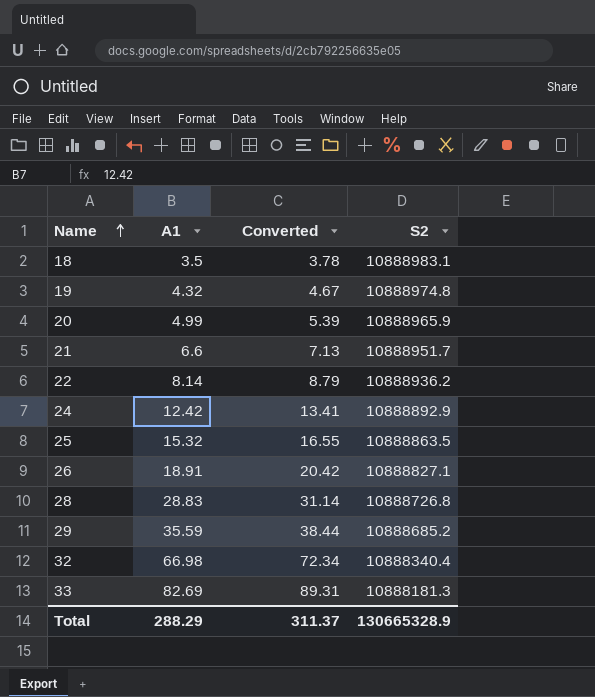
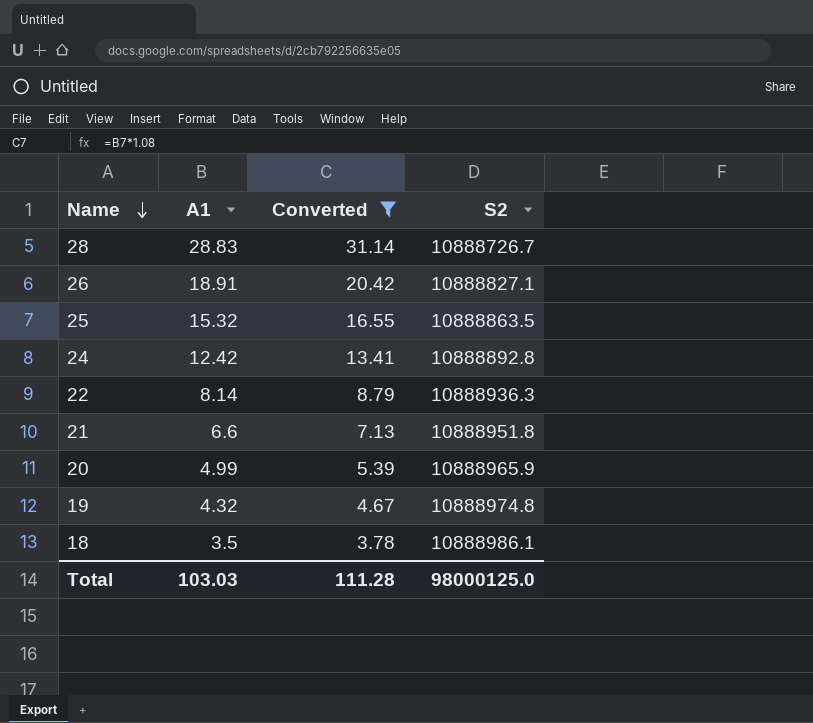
filter: none -> Converted <= 31.14
row order: Name ascending -> Name descending
28 | S2: 10888726.8 -> 10888726.7
24 | S2: 10888892.9 -> 10888892.8
22 | S2: 10888936.2 -> 10888936.3
21 | S2: 10888951.7 -> 10888951.8
18 | S2: 10888983.1 -> 10888986.1
Total | A1: 288.29 -> 103.03
Total | Converted: 311.37 -> 111.28
Total | S2: 130665328.9 -> 98000125.0

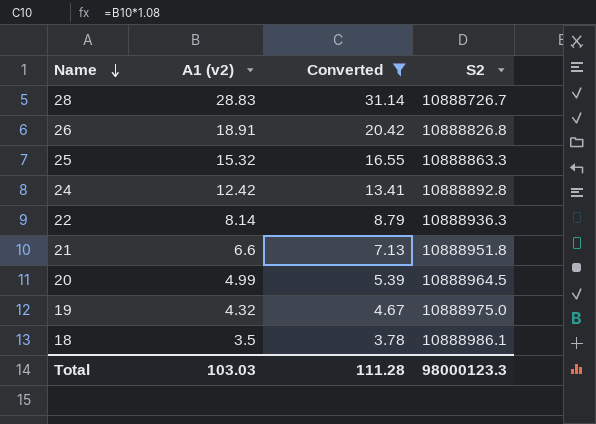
column name: A1 -> A1 (v2)
26 | S2: 10888827.1 -> 10888826.8
25 | S2: 10888863.5 -> 10888863.3
20 | S2: 10888965.9 -> 10888964.5
19 | S2: 10888974.8 -> 10888975.0
Total | S2: 98000125.0 -> 98000123.3

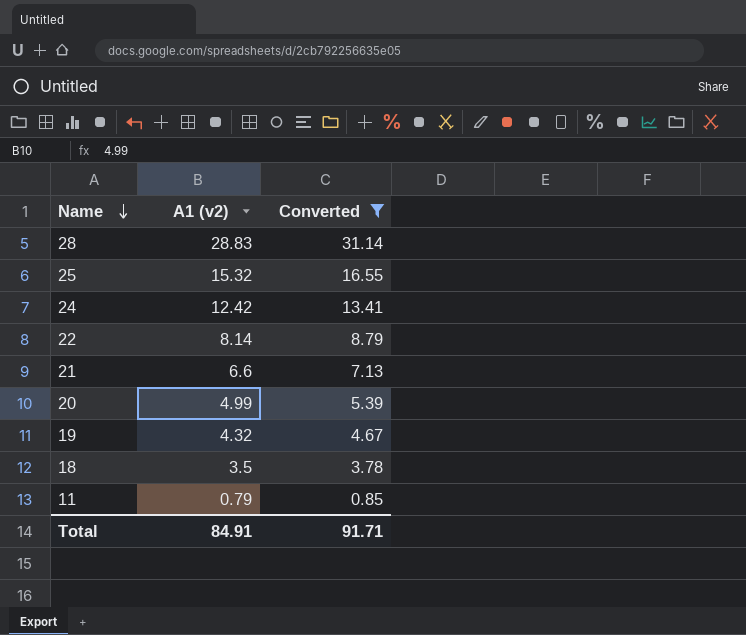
column S2 | position: 4 -> none
row 26: 18.91 | 20.42 | 10888826.8 -> none
row 11: none -> 0.79 | 0.85
Total | A1 (v2): 103.03 -> 84.91
Total | Converted: 111.28 -> 91.71

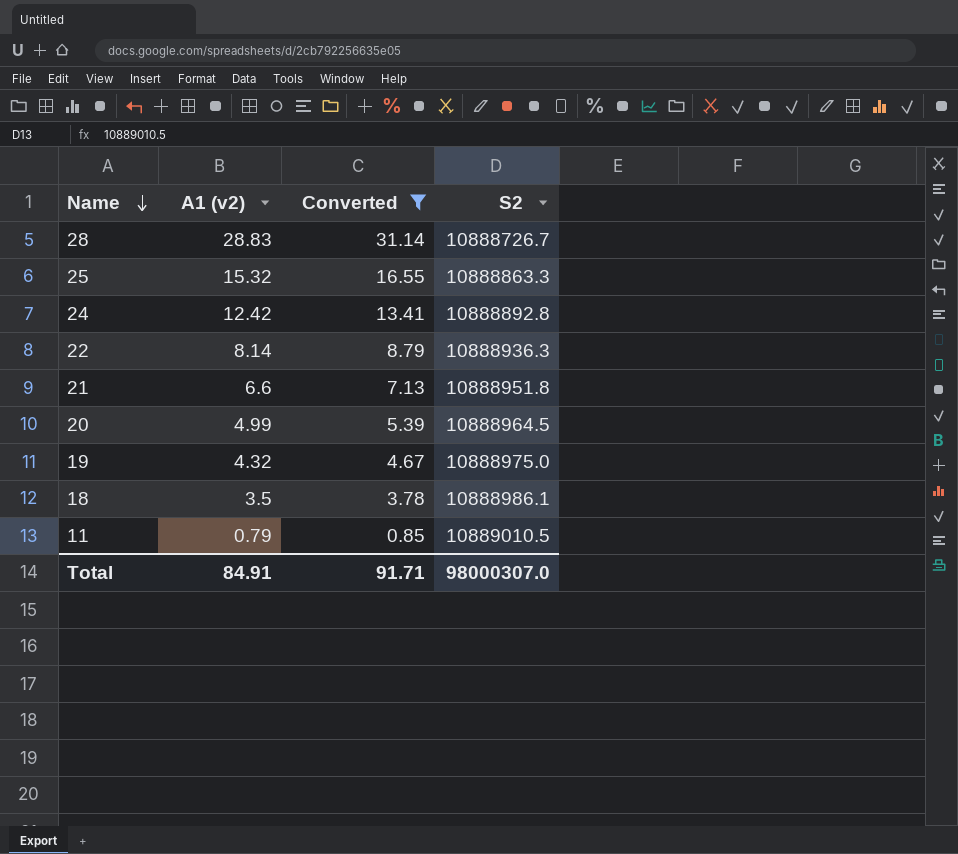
column S2 | position: none -> 4

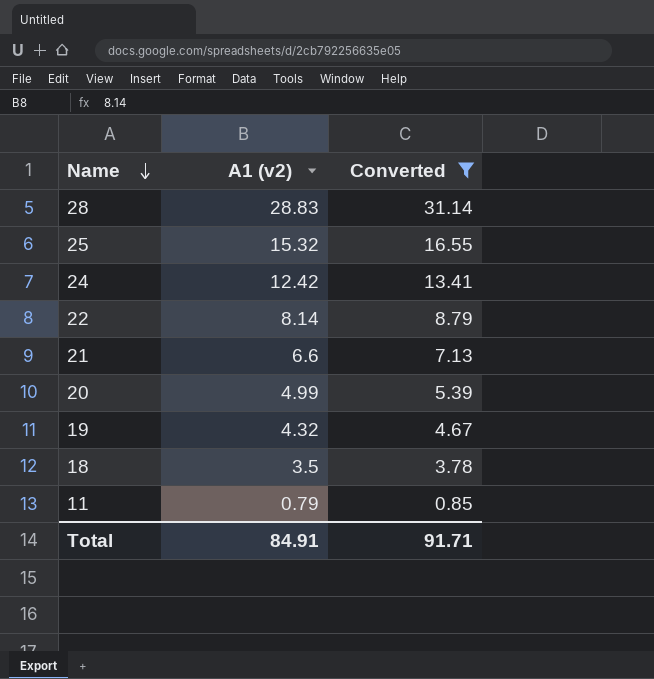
column S2 | position: 4 -> none

